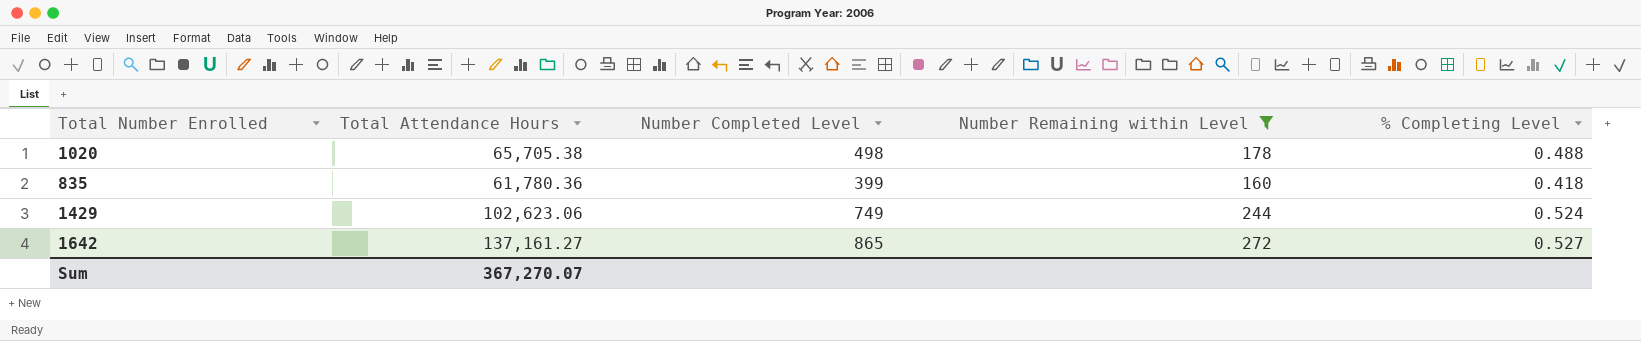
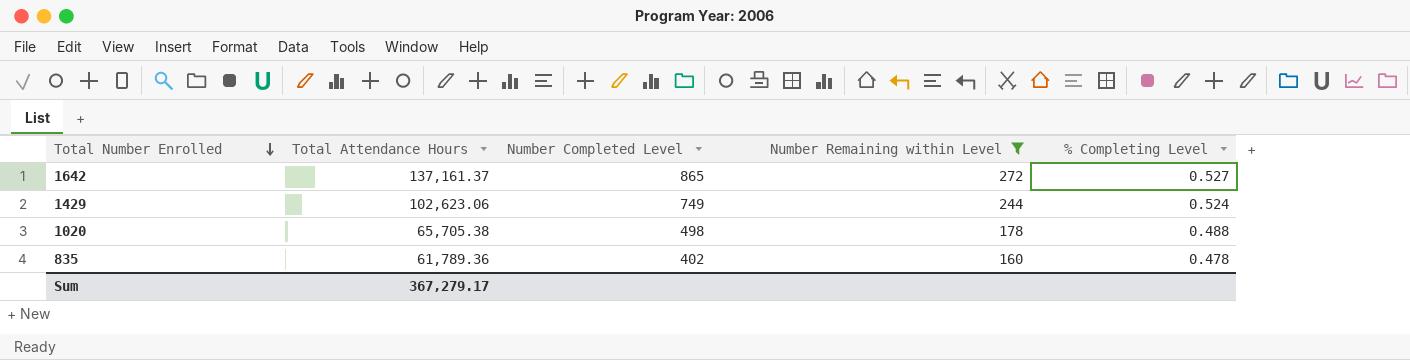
row order: none -> Total Number Enrolled descending
1642 | Total Attendance Hours: 137,161.27 -> 137,161.37
835 | Total Attendance Hours: 61,780.36 -> 61,789.36
835 | Number Completed Level: 399 -> 402
835 | % Completing Level: 0.418 -> 0.478
Sum | Total Attendance Hours: 367,270.07 -> 367,279.17

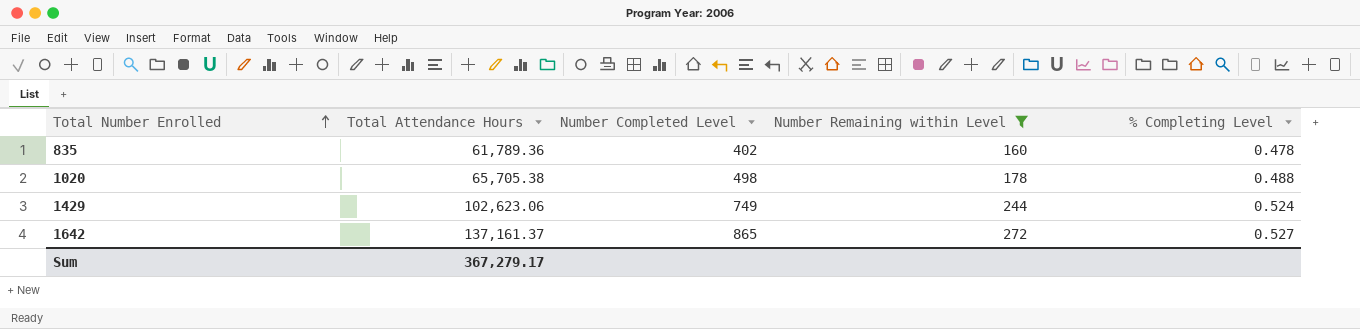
row order: Total Number Enrolled descending -> Total Number Enrolled ascending

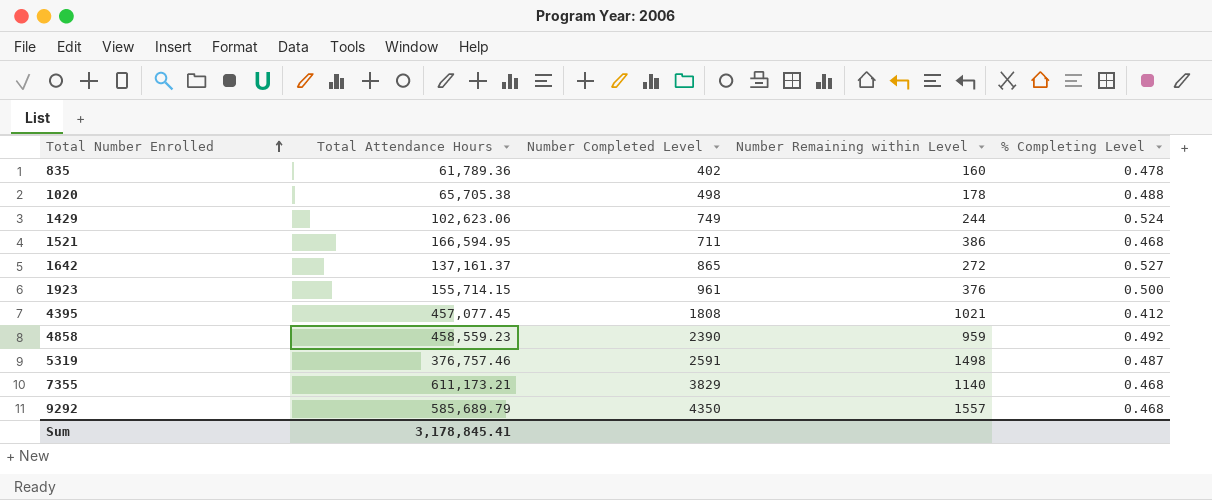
filter: Number Remaining within Level <= 272 -> none
Sum | Total Attendance Hours: 367,279.17 -> 3,178,845.41

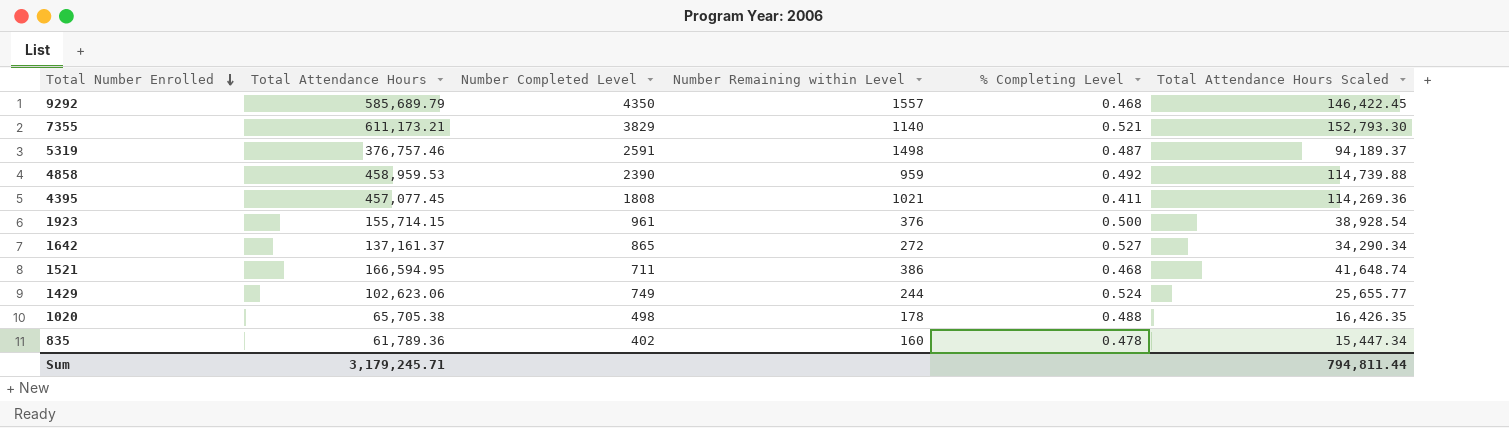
row order: Total Number Enrolled ascending -> Total Number Enrolled descending
column Total Attendance Hours Scaled | formula: none -> [Total Attendance Hours] * 0.25
7355 | % Completing Level: 0.468 -> 0.521
4858 | Total Attendance Hours: 458,559.23 -> 458,959.53
4395 | % Completing Level: 0.412 -> 0.411
Sum | Total Attendance Hours: 3,178,845.41 -> 3,179,245.71

